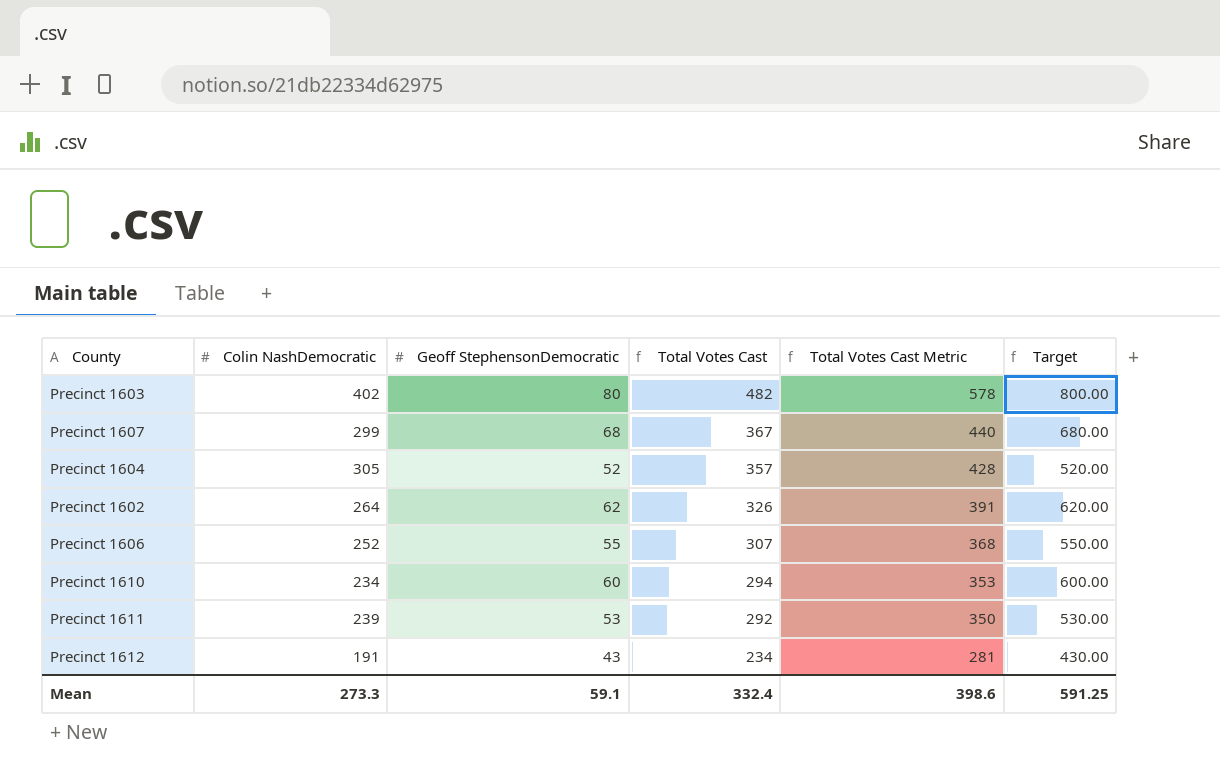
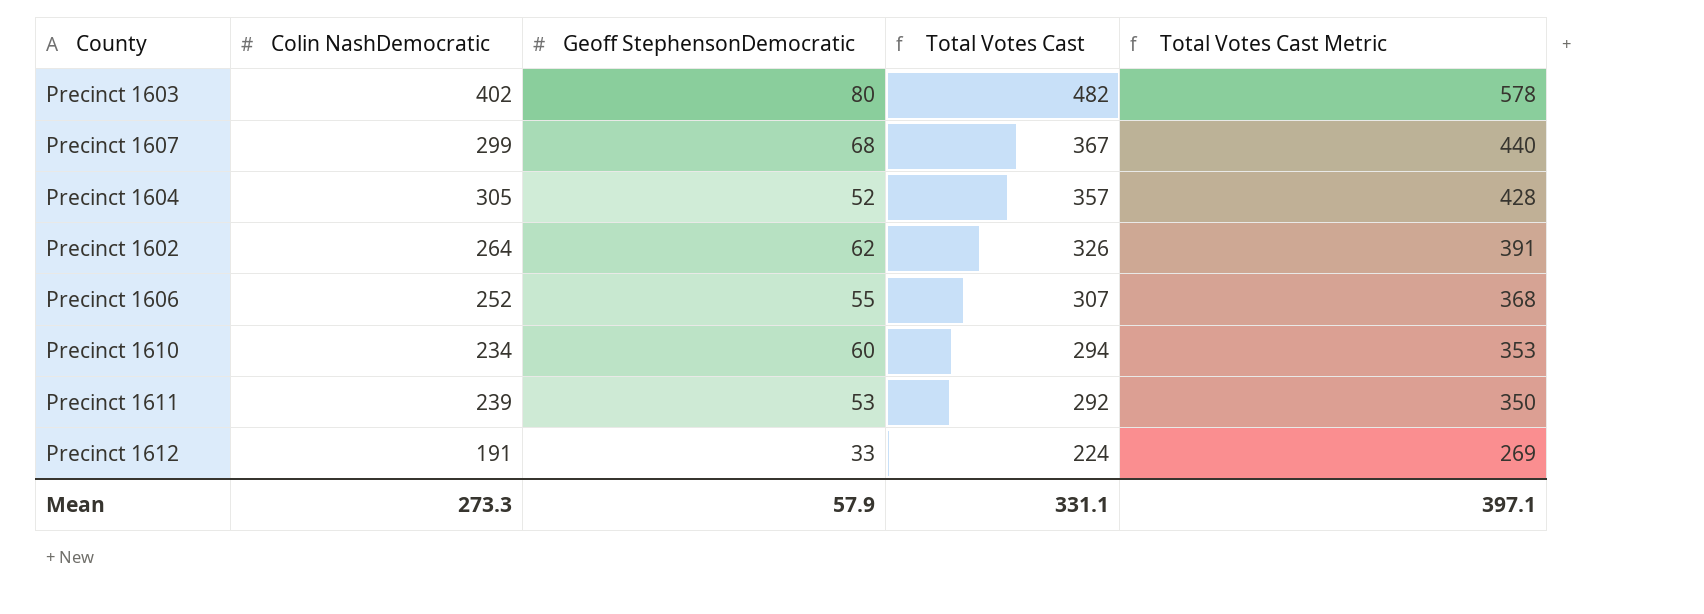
column Target | formula: [Geoff StephensonDemocratic] * 10 -> none
Precinct 1612 | Geoff StephensonDemocratic: 43 -> 33
Precinct 1612 | Total Votes Cast: 234 -> 224
Precinct 1612 | Total Votes Cast Metric: 281 -> 269
Mean | Geoff StephensonDemocratic: 59.1 -> 57.9
Mean | Total Votes Cast: 332.4 -> 331.1
Mean | Total Votes Cast Metric: 398.6 -> 397.1

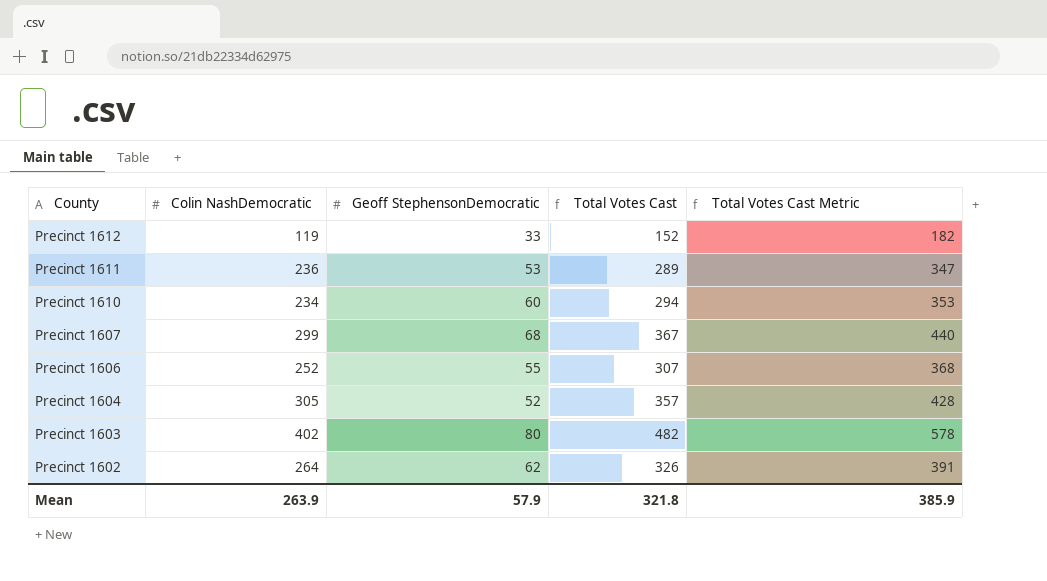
row order: Total Votes Cast descending -> County descending
Precinct 1612 | Colin NashDemocratic: 191 -> 119
Precinct 1612 | Total Votes Cast: 224 -> 152
Precinct 1612 | Total Votes Cast Metric: 269 -> 182
Precinct 1611 | Colin NashDemocratic: 239 -> 236
Precinct 1611 | Total Votes Cast: 292 -> 289
Precinct 1611 | Total Votes Cast Metric: 350 -> 347
Mean | Colin NashDemocratic: 273.3 -> 263.9
Mean | Total Votes Cast: 331.1 -> 321.8
Mean | Total Votes Cast Metric: 397.1 -> 385.9

